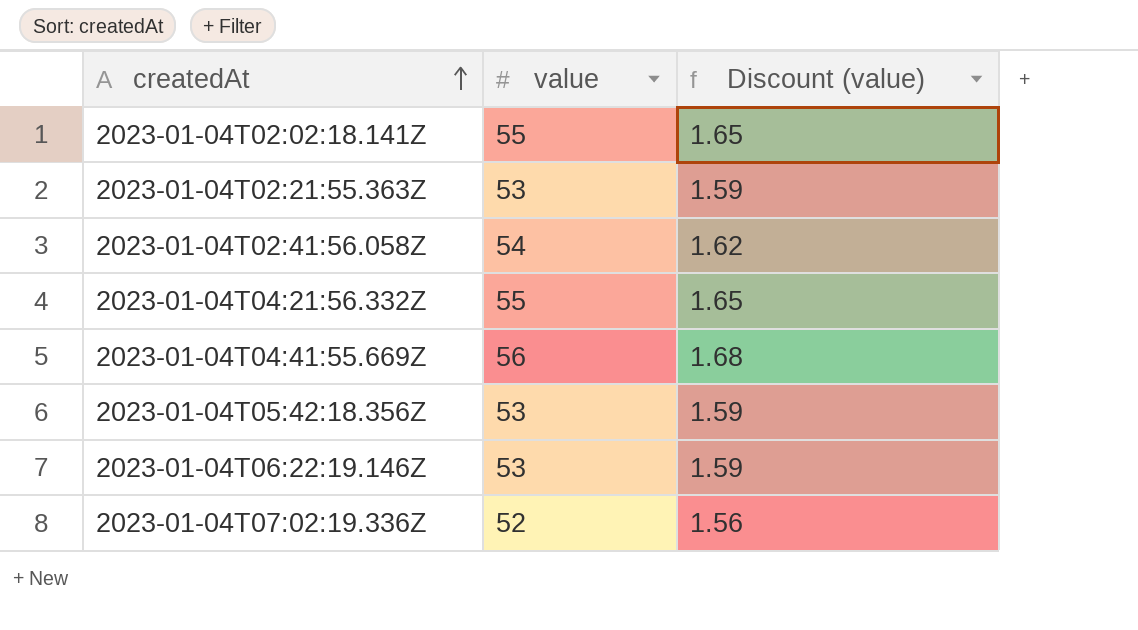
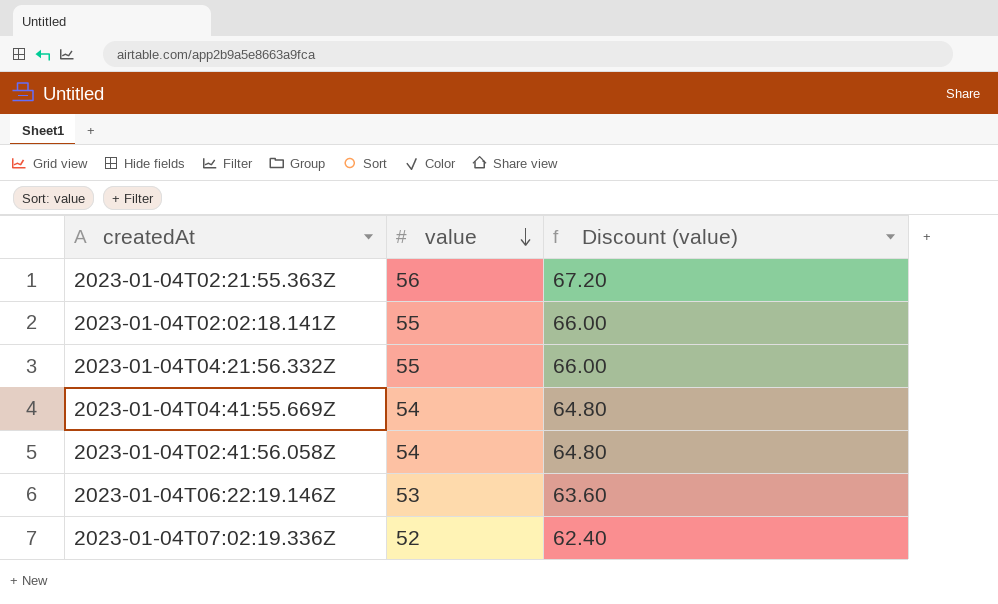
row order: createdAt ascending -> value descending
column Discount (value) | formula: [value] * 0.03 -> [value] * 1.2
row 2023-01-04T05:42:18.356Z: 53 | 1.59 -> none
2023-01-04T02:21:55.363Z | value: 53 -> 56
2023-01-04T04:41:55.669Z | value: 56 -> 54

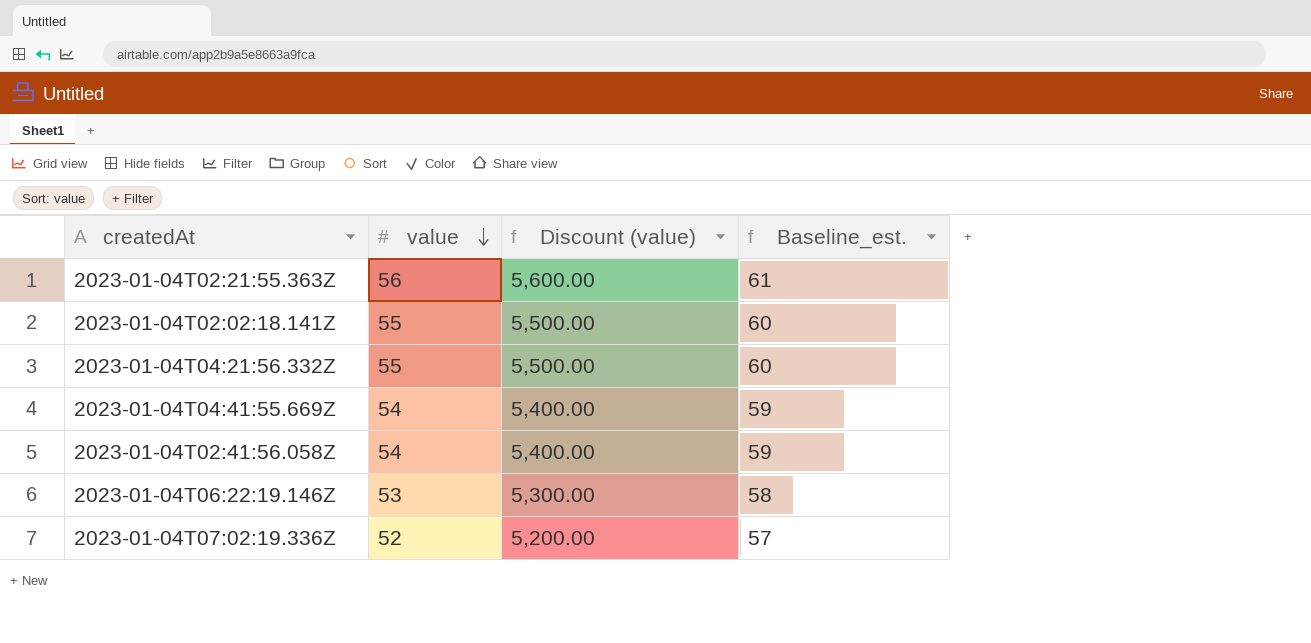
column Discount (value) | formula: [value] * 1.2 -> [value] * 100
column Baseline_est. | formula: none -> [value] + 5

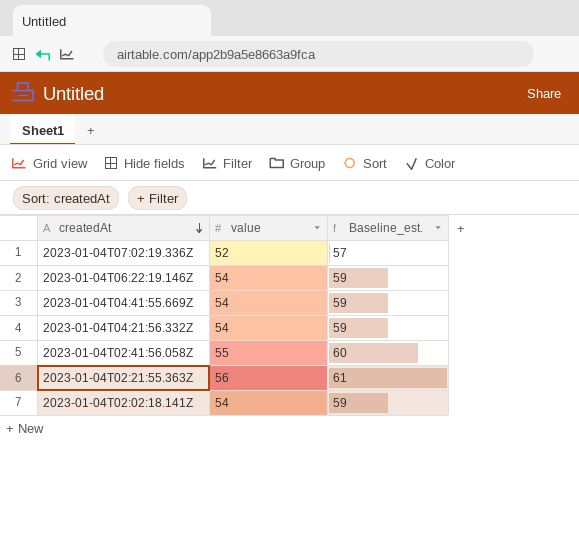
row order: value descending -> createdAt descending
column Discount (value) | formula: [value] * 100 -> none
2023-01-04T06:22:19.146Z | value: 53 -> 54
2023-01-04T06:22:19.146Z | Baseline_est.: 58 -> 59
2023-01-04T04:21:56.332Z | value: 55 -> 54
2023-01-04T04:21:56.332Z | Baseline_est.: 60 -> 59
2023-01-04T02:41:56.058Z | value: 54 -> 55
2023-01-04T02:41:56.058Z | Baseline_est.: 59 -> 60
2023-01-04T02:02:18.141Z | value: 55 -> 54
2023-01-04T02:02:18.141Z | Baseline_est.: 60 -> 59

